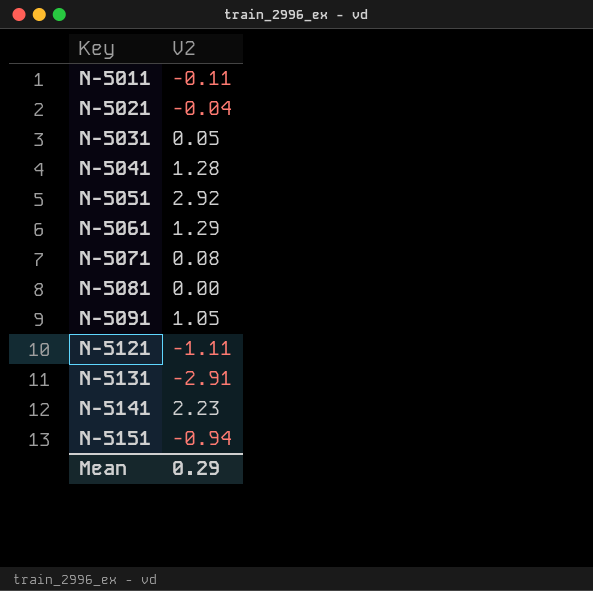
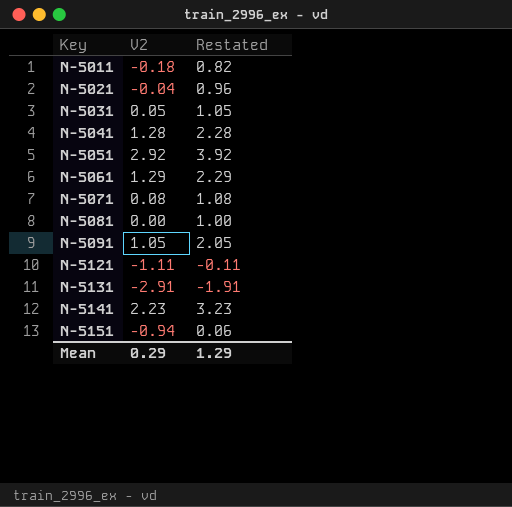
column Restated | formula: none -> [V2] + 1
N-5011 | V2: -0.11 -> -0.18

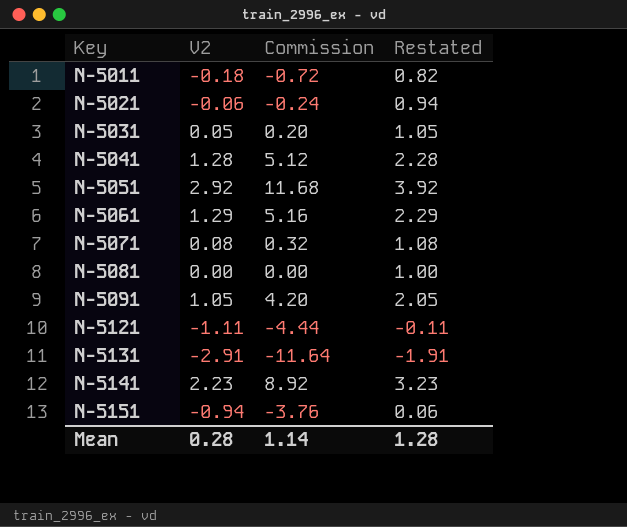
column Commission | formula: none -> [V2] * 4
N-5021 | V2: -0.04 -> -0.06
N-5021 | Restated: 0.96 -> 0.94
Mean | V2: 0.29 -> 0.28
Mean | Restated: 1.29 -> 1.28

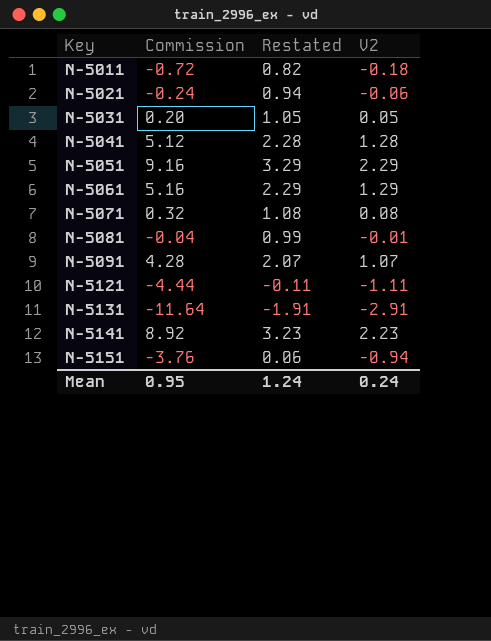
column V2 | position: 2 -> 4
N-5051 | Commission: 11.68 -> 9.16
N-5051 | Restated: 3.92 -> 3.29
N-5051 | V2: 2.92 -> 2.29
N-5081 | Commission: 0.00 -> -0.04
N-5081 | Restated: 1.00 -> 0.99
N-5081 | V2: 0.00 -> -0.01
N-5091 | Commission: 4.20 -> 4.28
N-5091 | Restated: 2.05 -> 2.07
N-5091 | V2: 1.05 -> 1.07
Mean | Commission: 1.14 -> 0.95
Mean | Restated: 1.28 -> 1.24
Mean | V2: 0.28 -> 0.24

